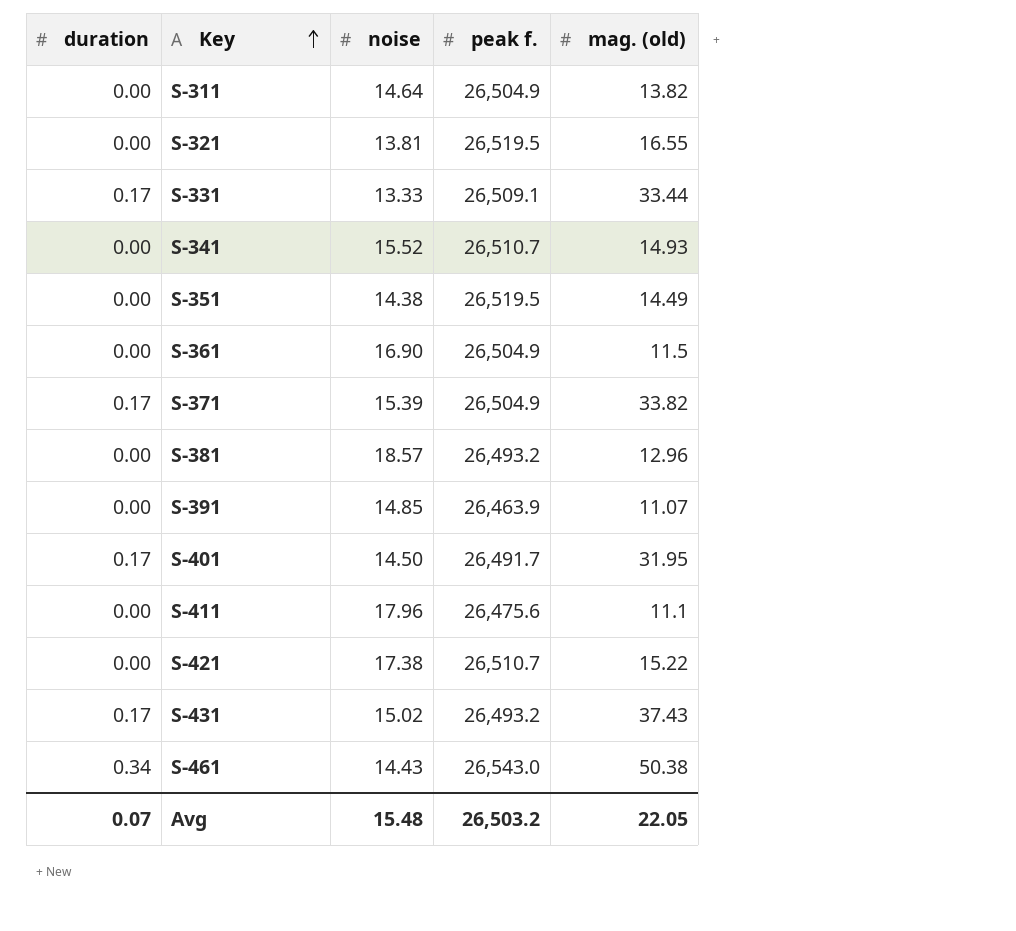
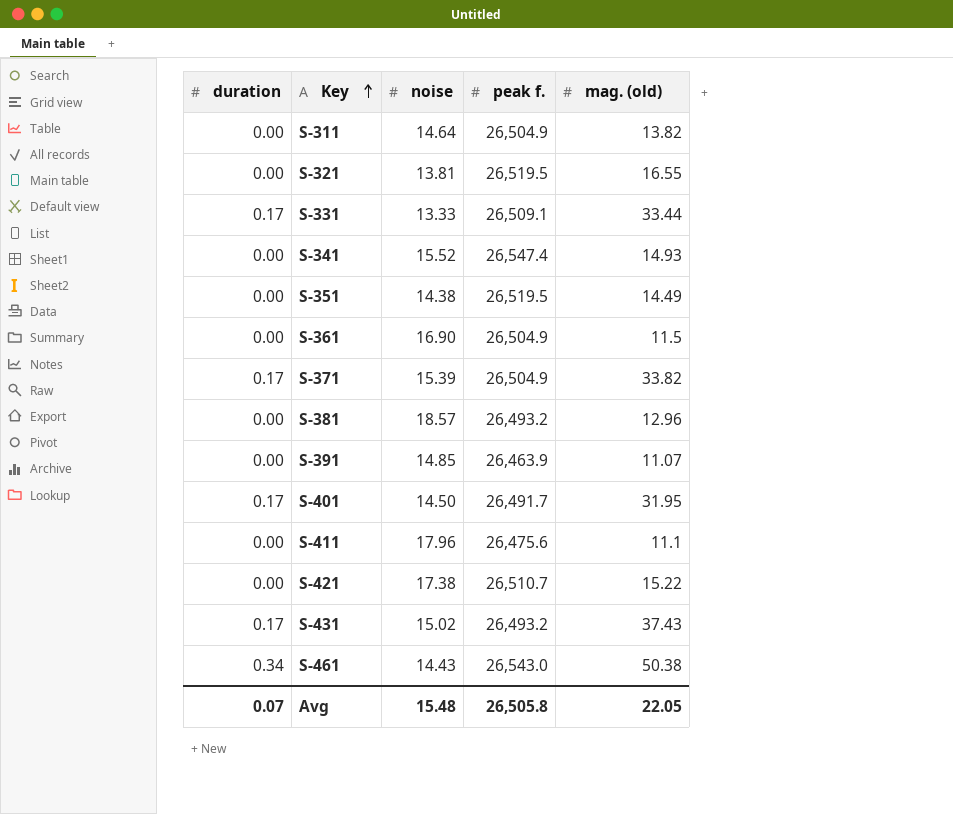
S-341 | peak f.: 26,510.7 -> 26,547.4
Avg | peak f.: 26,503.2 -> 26,505.8

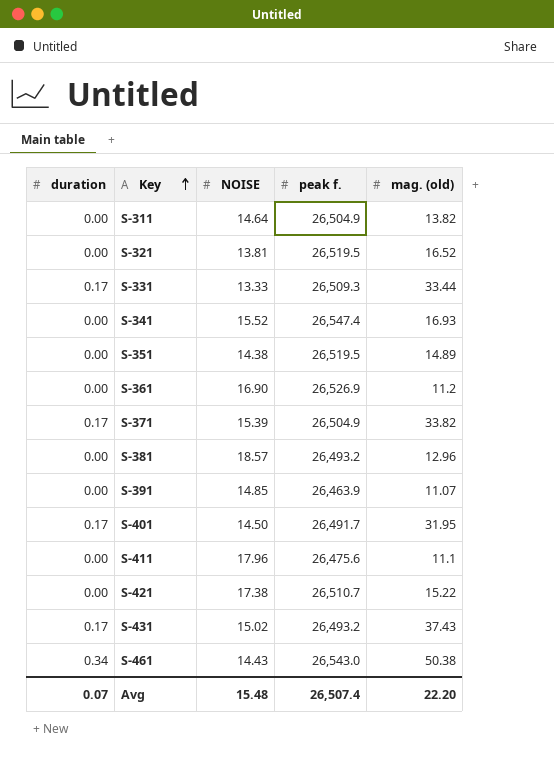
column name: noise -> NOISE
S-321 | mag. (old): 16.55 -> 16.52
S-331 | peak f.: 26,509.1 -> 26,509.3
S-341 | mag. (old): 14.93 -> 16.93
S-351 | mag. (old): 14.49 -> 14.89
S-361 | peak f.: 26,504.9 -> 26,526.9
S-361 | mag. (old): 11.5 -> 11.2
Avg | peak f.: 26,505.8 -> 26,507.4
Avg | mag. (old): 22.05 -> 22.20

